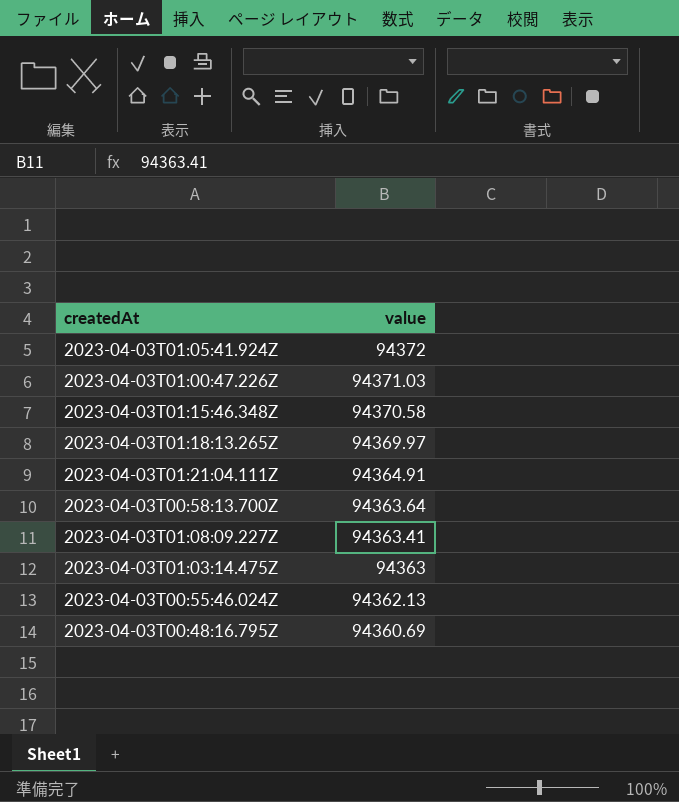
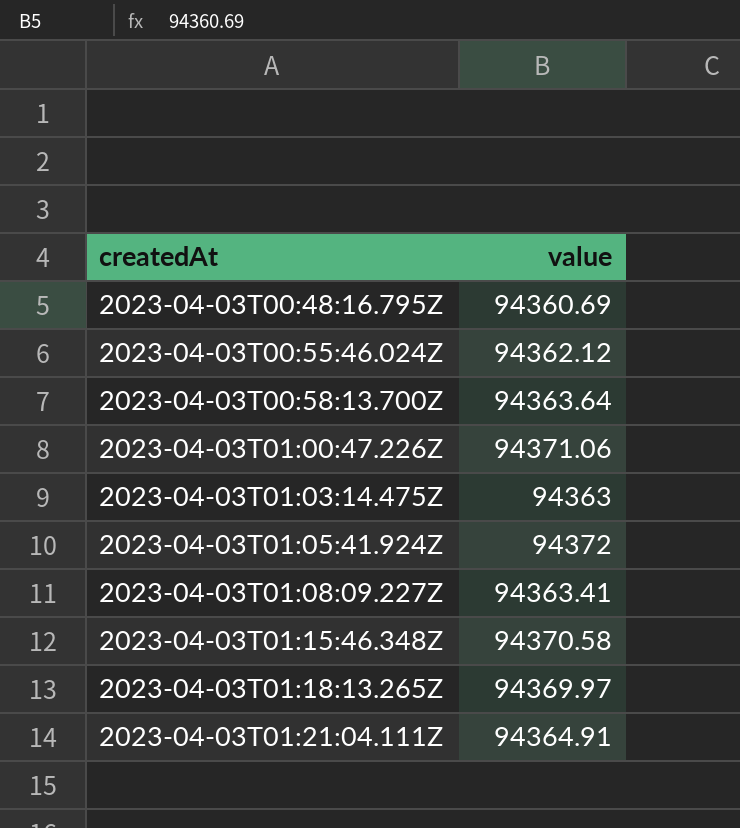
row order: value descending -> createdAt ascending
2023-04-03T00:55:46.024Z | value: 94362.13 -> 94362.12
2023-04-03T01:00:47.226Z | value: 94371.03 -> 94371.06

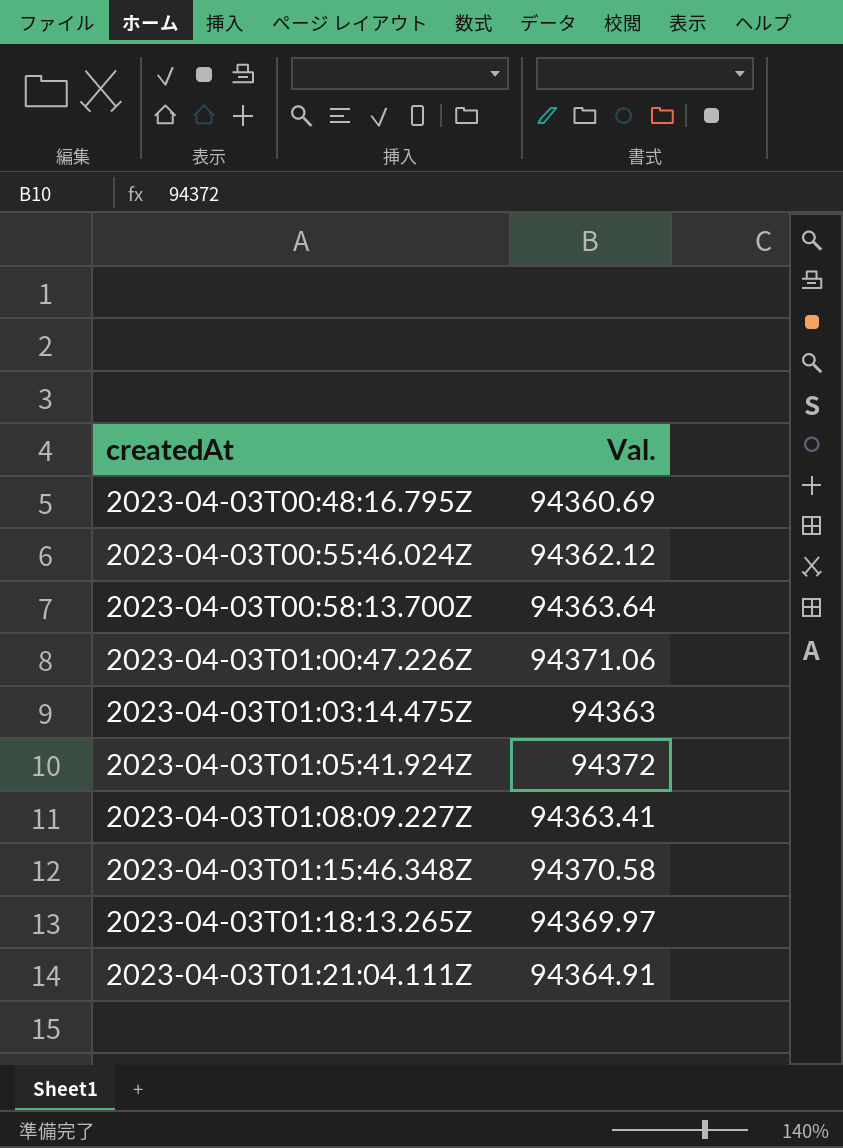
column name: value -> Val.

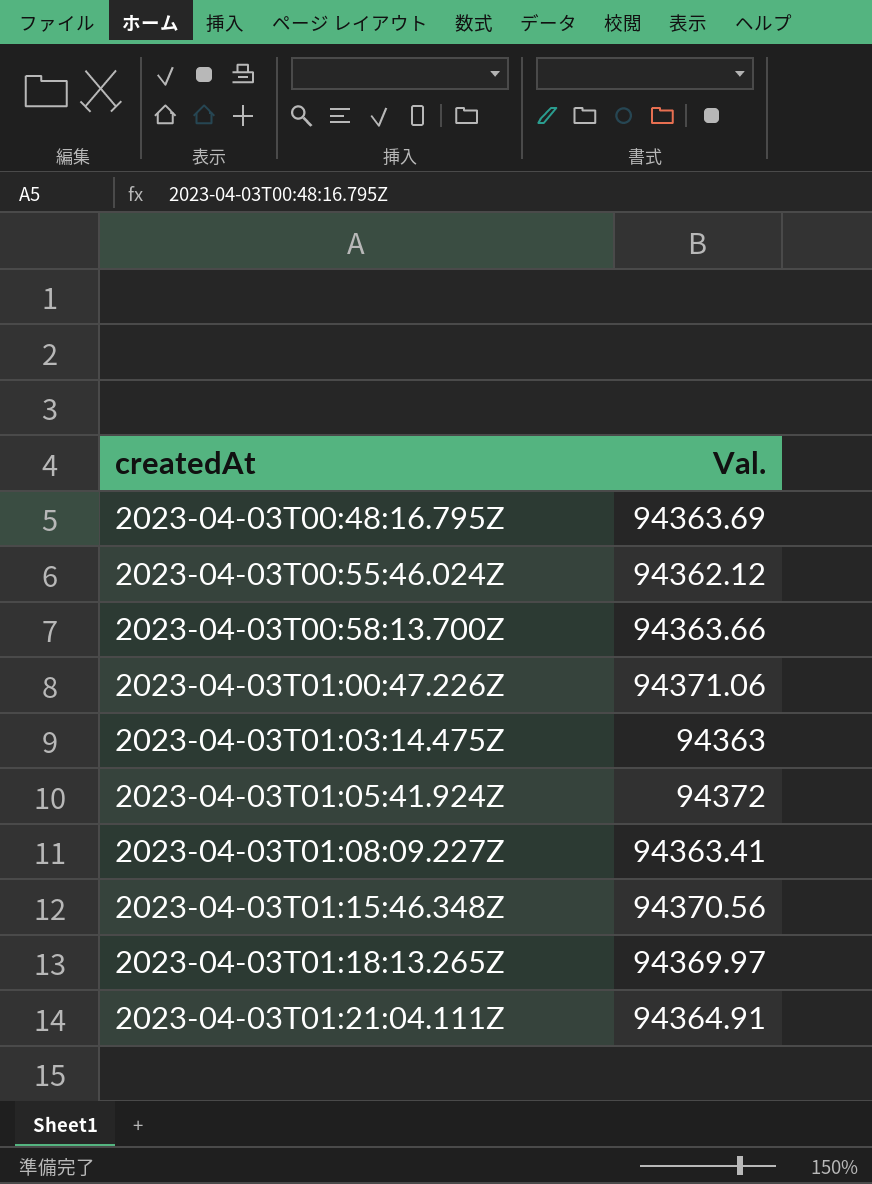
2023-04-03T00:48:16.795Z | Val.: 94360.69 -> 94363.69
2023-04-03T00:58:13.700Z | Val.: 94363.64 -> 94363.66
2023-04-03T01:15:46.348Z | Val.: 94370.58 -> 94370.56

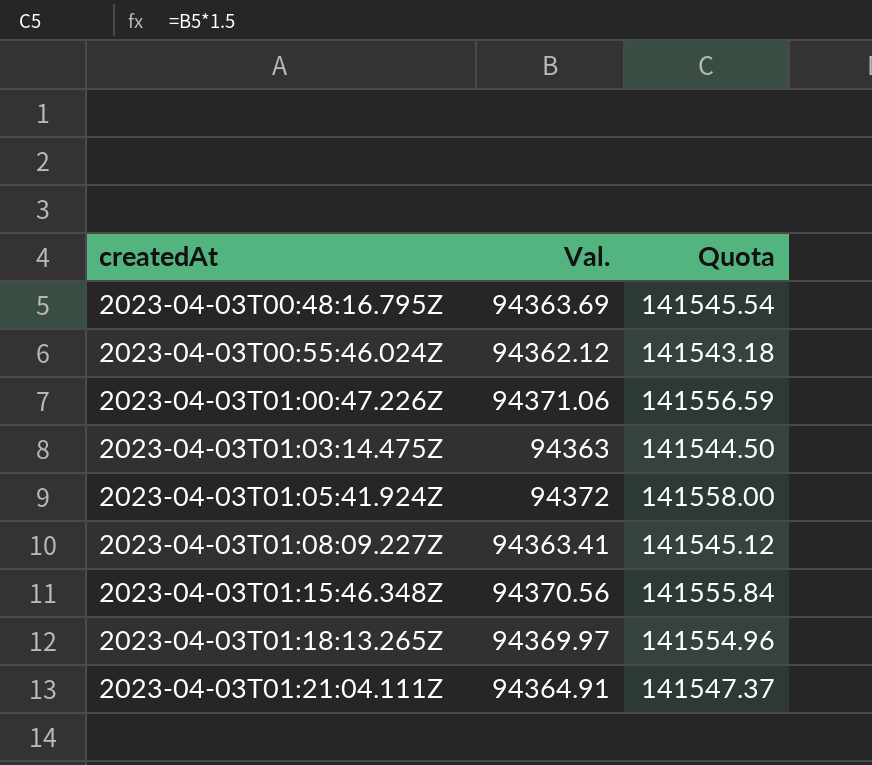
column Quota | formula: none -> [Val.] * 1.5
row 2023-04-03T00:58:13.700Z: 94363.66 -> none

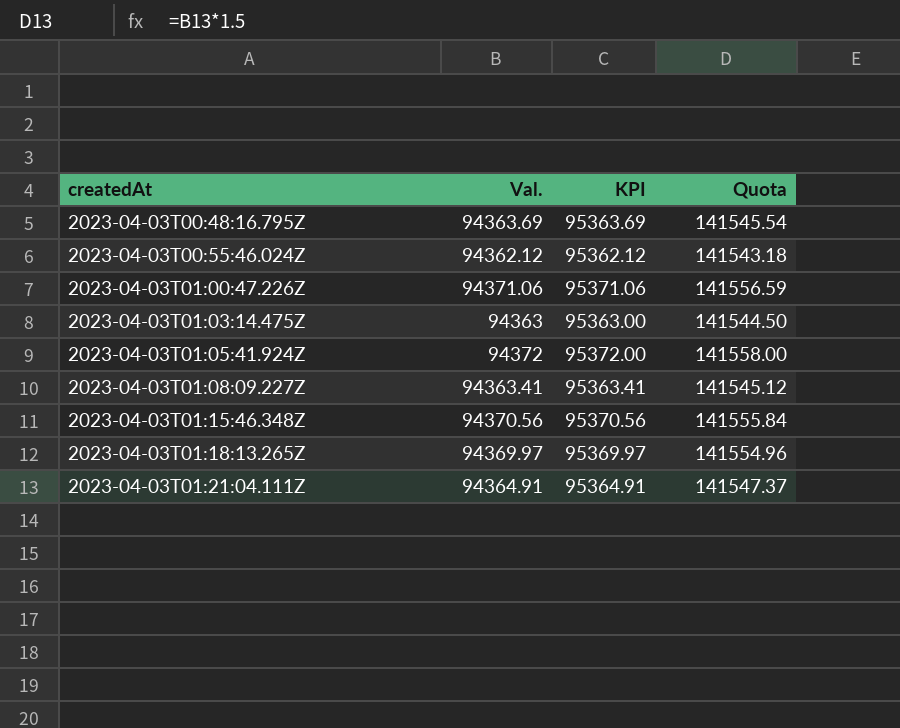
column KPI | formula: none -> [Val.] + 1000

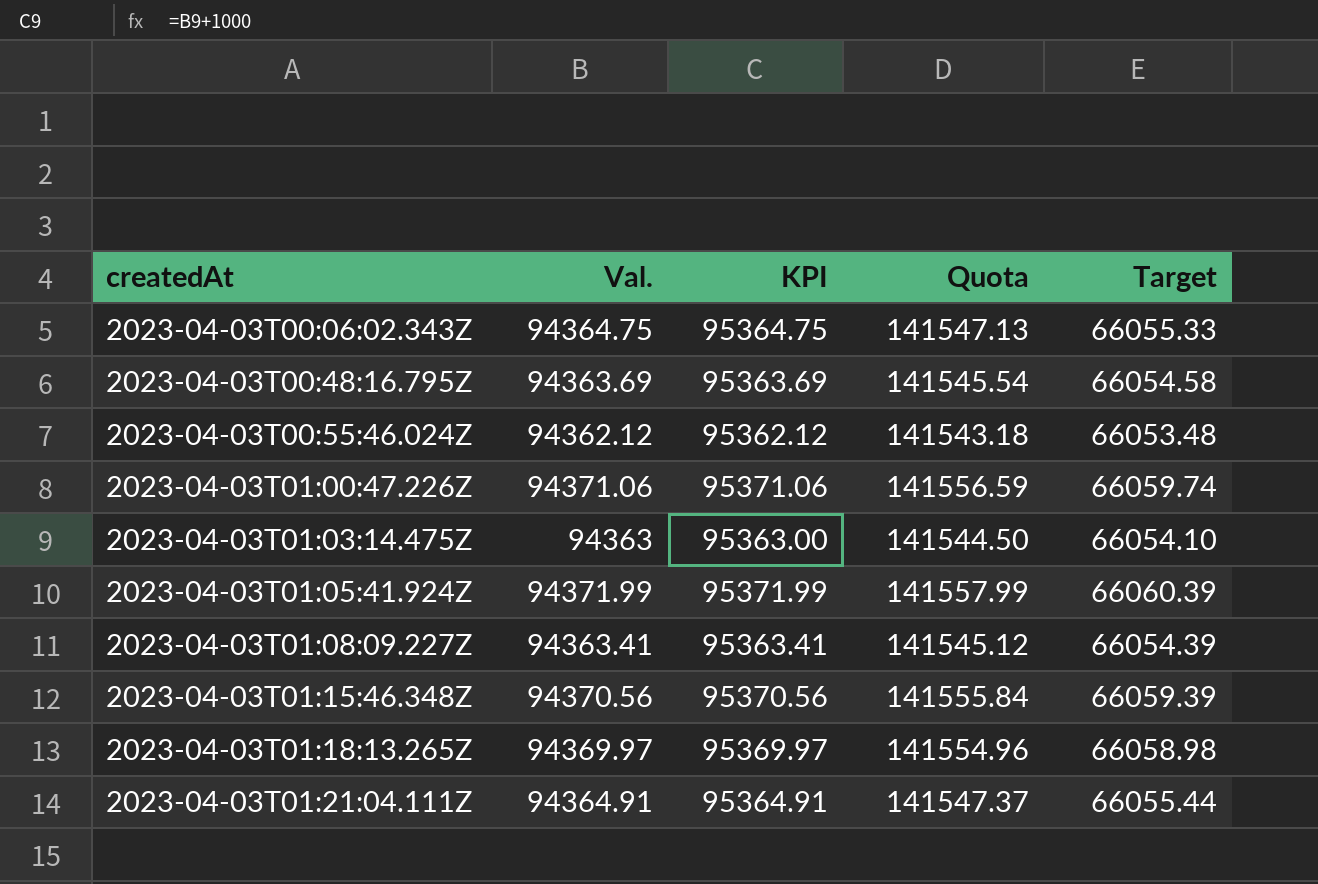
column Target | formula: none -> [Val.] * 0.7
row 2023-04-03T00:06:02.343Z: none -> 94364.75 | 95364.75 | 141547.13 | 66055.33
2023-04-03T01:05:41.924Z | Val.: 94372 -> 94371.99
2023-04-03T01:05:41.924Z | KPI: 95372.00 -> 95371.99
2023-04-03T01:05:41.924Z | Quota: 141558.00 -> 141557.99

